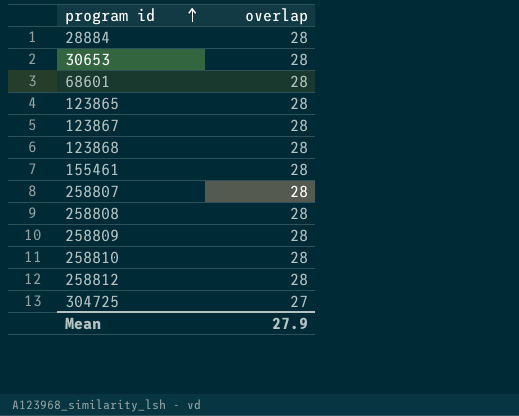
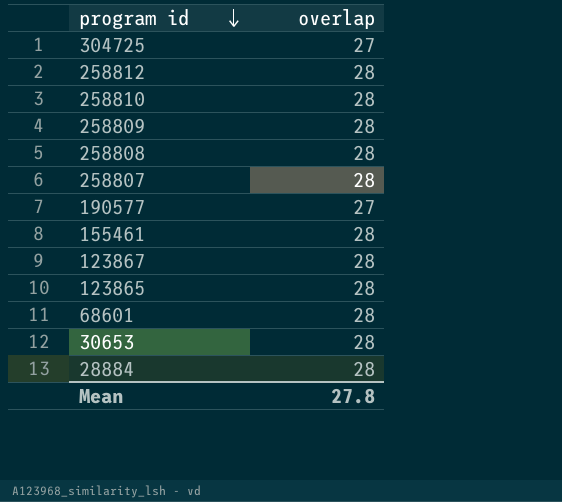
row order: program id ascending -> program id descending
row 123868: 28 -> none
row 190577: none -> 27
Mean | overlap: 27.9 -> 27.8

